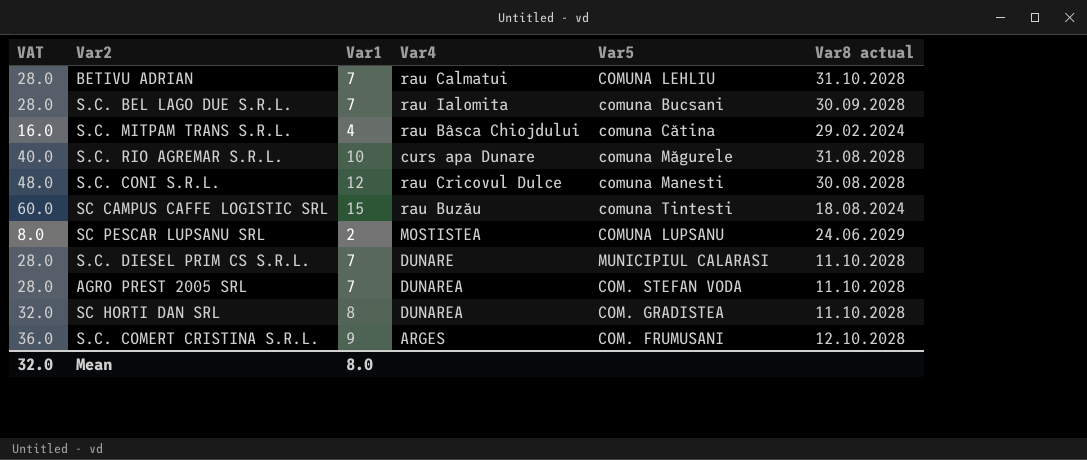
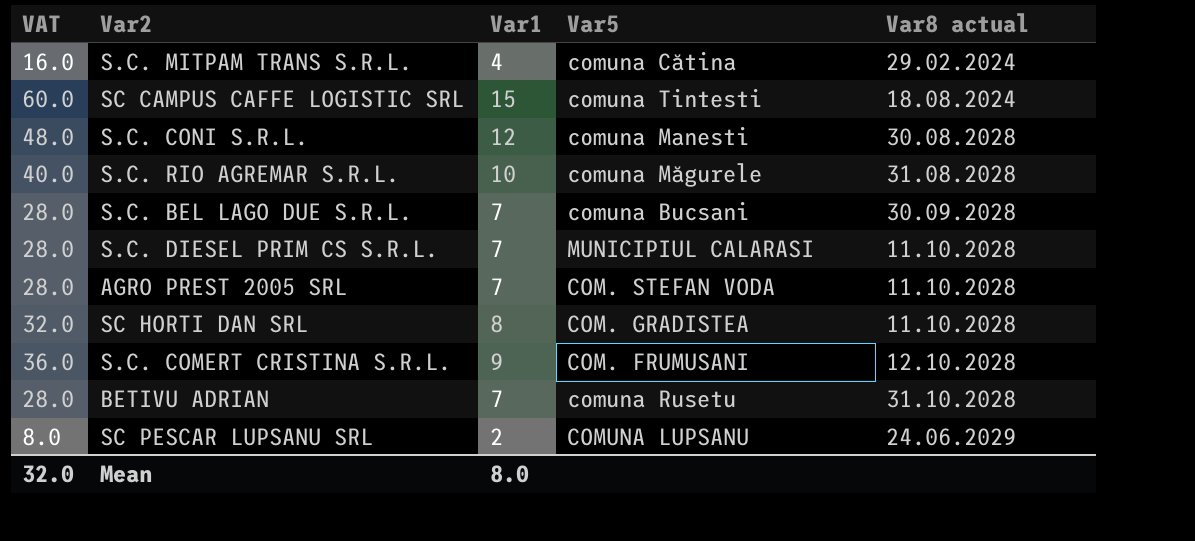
row order: none -> Var8 actual ascending
column Var4 | position: 4 -> none
BETIVU ADRIAN | Var5: COMUNA LEHLIU -> comuna Rusetu

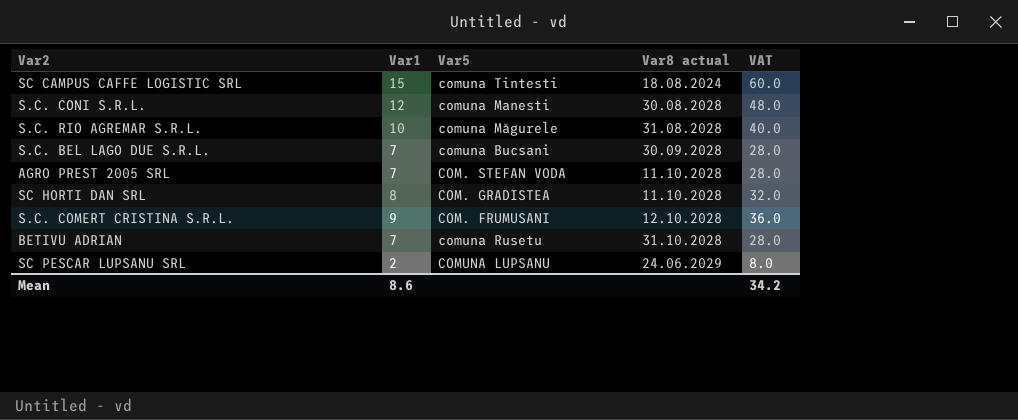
column VAT | position: 1 -> 5
row S.C. MITPAM TRANS S.R.L.: 16.0 | 4 | comuna Cătina | 29.02.2024 -> none
row S.C. DIESEL PRIM CS S.R.L.: 28.0 | 7 | MUNICIPIUL CALARASI | 11.10.2028 -> none
Mean | Var1: 8.0 -> 8.6
Mean | VAT: 32.0 -> 34.2

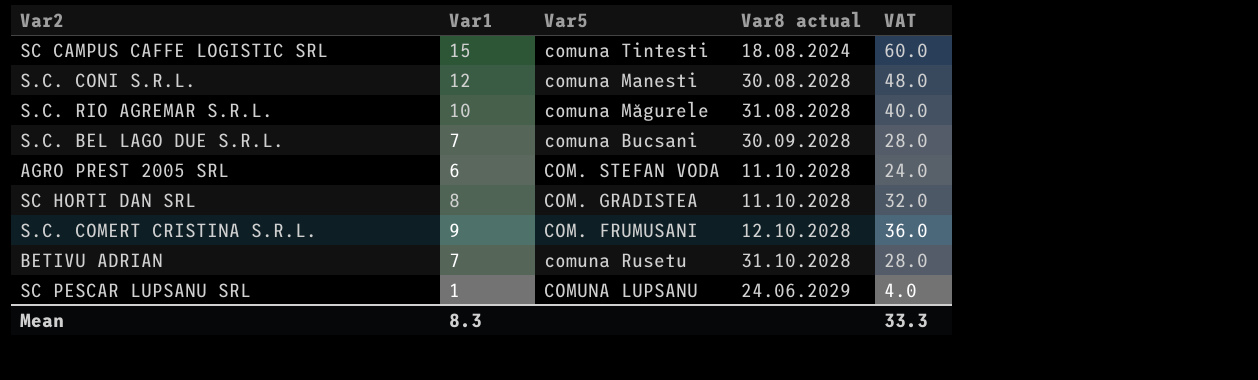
AGRO PREST 2005 SRL | Var1: 7 -> 6
AGRO PREST 2005 SRL | VAT: 28.0 -> 24.0
SC PESCAR LUPSANU SRL | Var1: 2 -> 1
SC PESCAR LUPSANU SRL | VAT: 8.0 -> 4.0
Mean | Var1: 8.6 -> 8.3
Mean | VAT: 34.2 -> 33.3

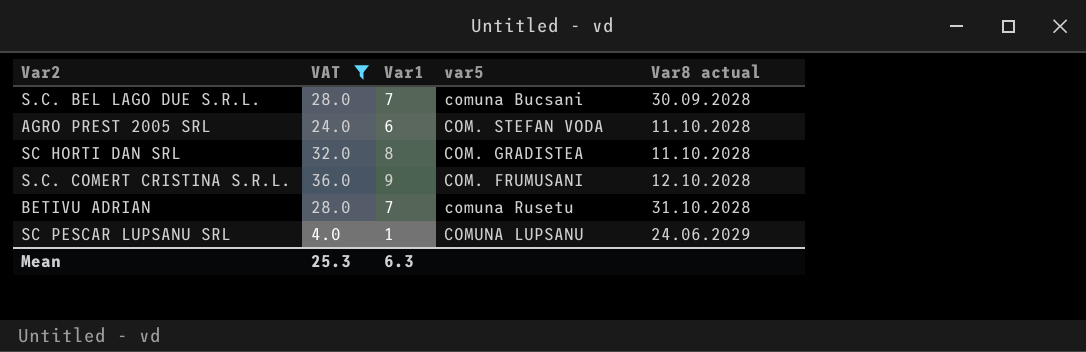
filter: none -> VAT <= 36.0
column VAT | position: 5 -> 2
column name: Var5 -> var5
Mean | VAT: 33.3 -> 25.3
Mean | Var1: 8.3 -> 6.3

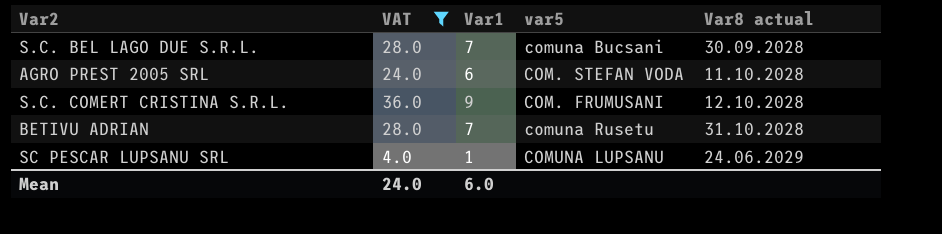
row SC HORTI DAN SRL: 32.0 | 8 | COM. GRADISTEA | 11.10.2028 -> none
Mean | VAT: 25.3 -> 24.0
Mean | Var1: 6.3 -> 6.0

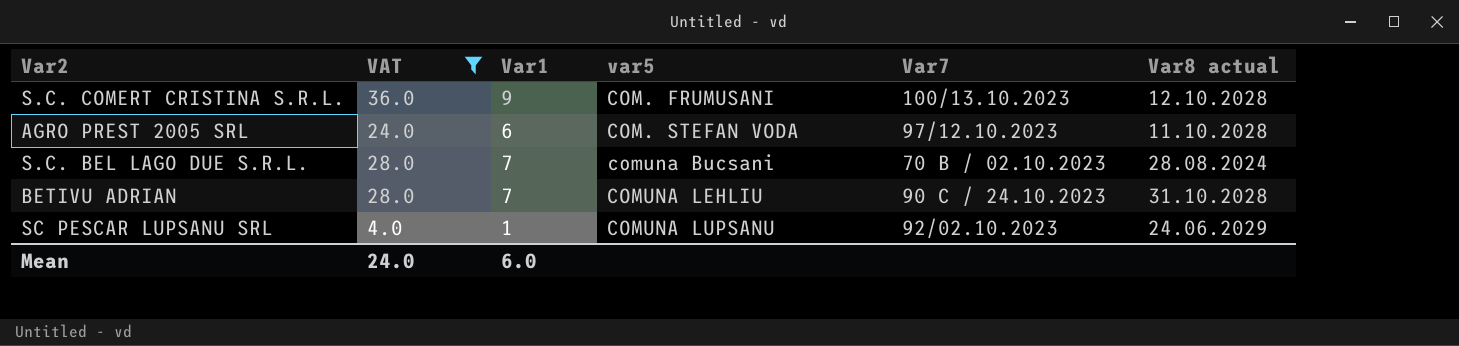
row order: Var8 actual ascending -> var5 ascending
column Var7 | position: none -> 5
S.C. BEL LAGO DUE S.R.L. | Var8 actual: 30.09.2028 -> 28.08.2024
BETIVU ADRIAN | var5: comuna Rusetu -> COMUNA LEHLIU

